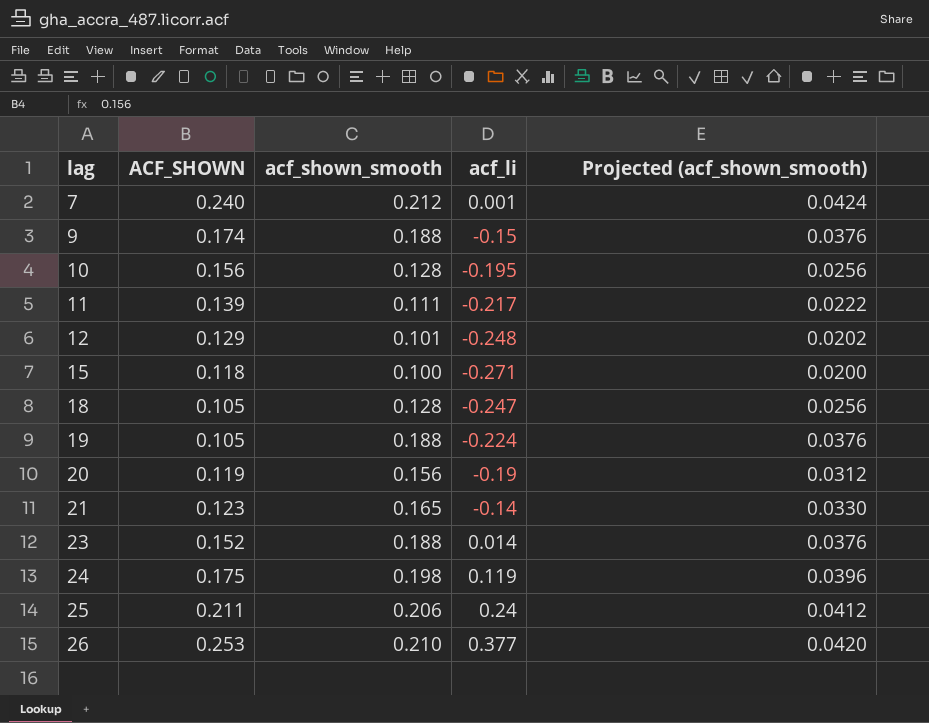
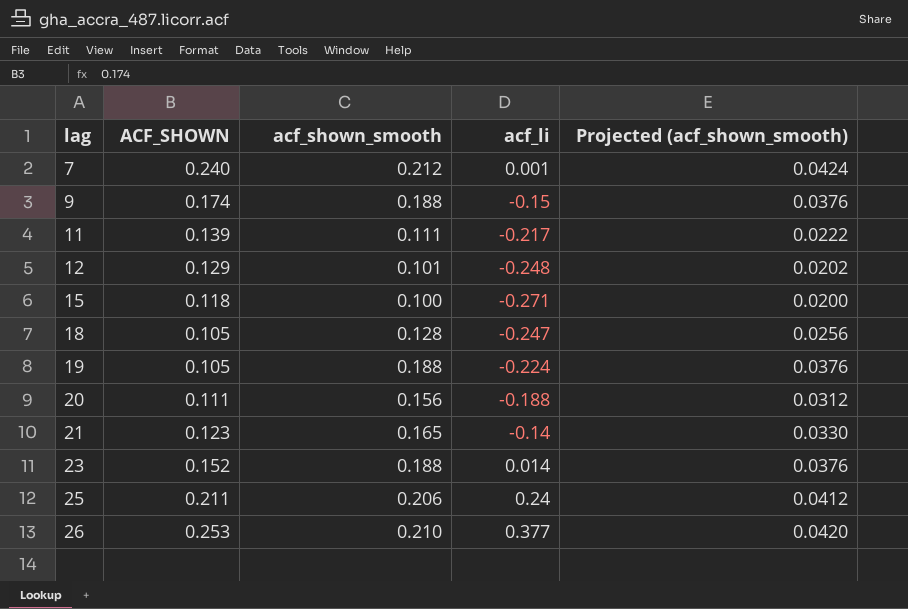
row 10: 0.156 | 0.128 | -0.195 | 0.0256 -> none
row 24: 0.175 | 0.198 | 0.119 | 0.0396 -> none
20 | ACF_SHOWN: 0.119 -> 0.111
20 | acf_li: -0.19 -> -0.188

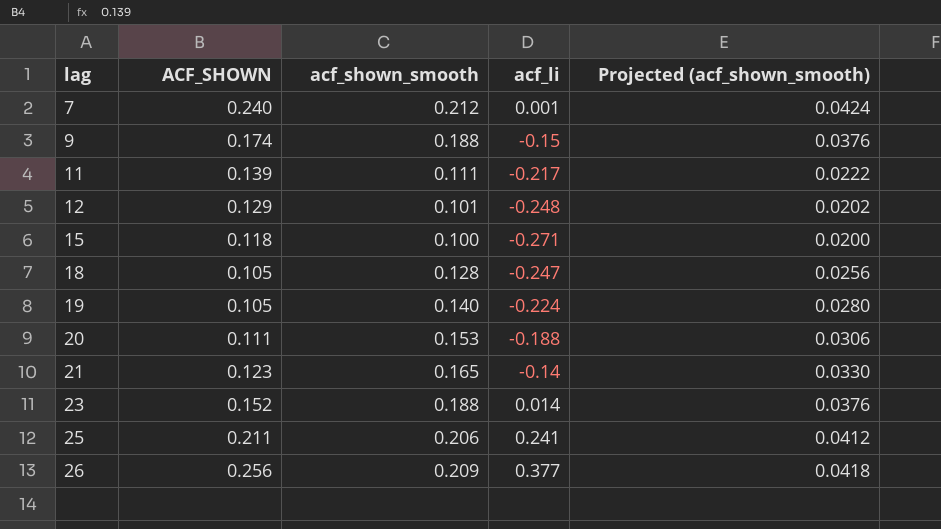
19 | acf_shown_smooth: 0.188 -> 0.140
19 | Projected (acf_shown_smooth): 0.0376 -> 0.0280
20 | acf_shown_smooth: 0.156 -> 0.153
20 | Projected (acf_shown_smooth): 0.0312 -> 0.0306
25 | acf_li: 0.24 -> 0.241
26 | ACF_SHOWN: 0.253 -> 0.256
26 | acf_shown_smooth: 0.210 -> 0.209
26 | Projected (acf_shown_smooth): 0.0420 -> 0.0418

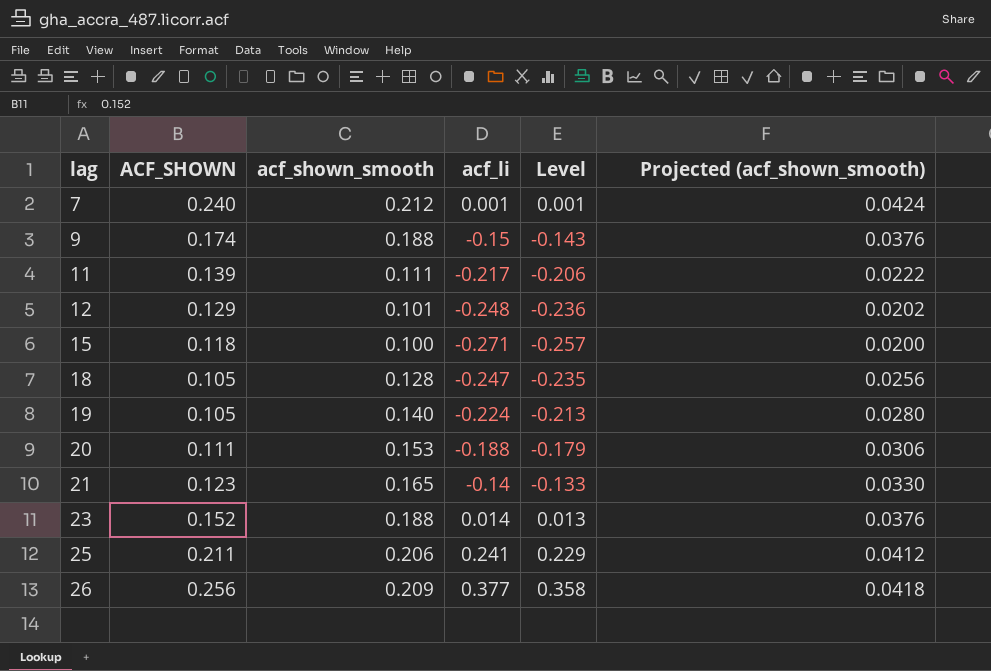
column Level | formula: none -> [acf_li] * 0.95

